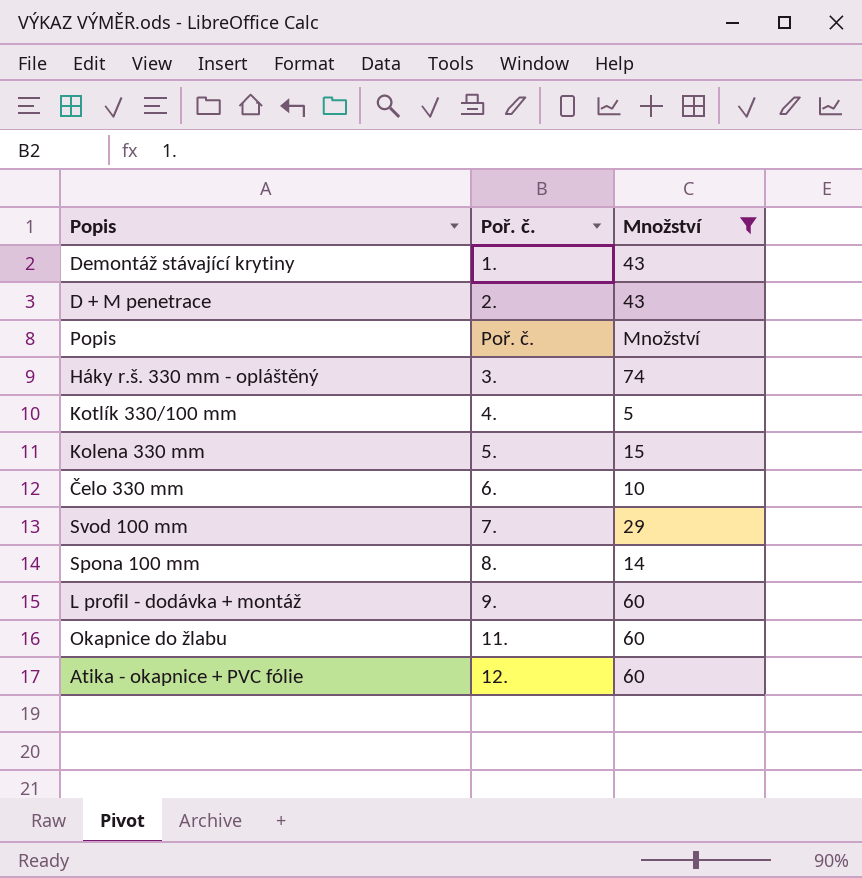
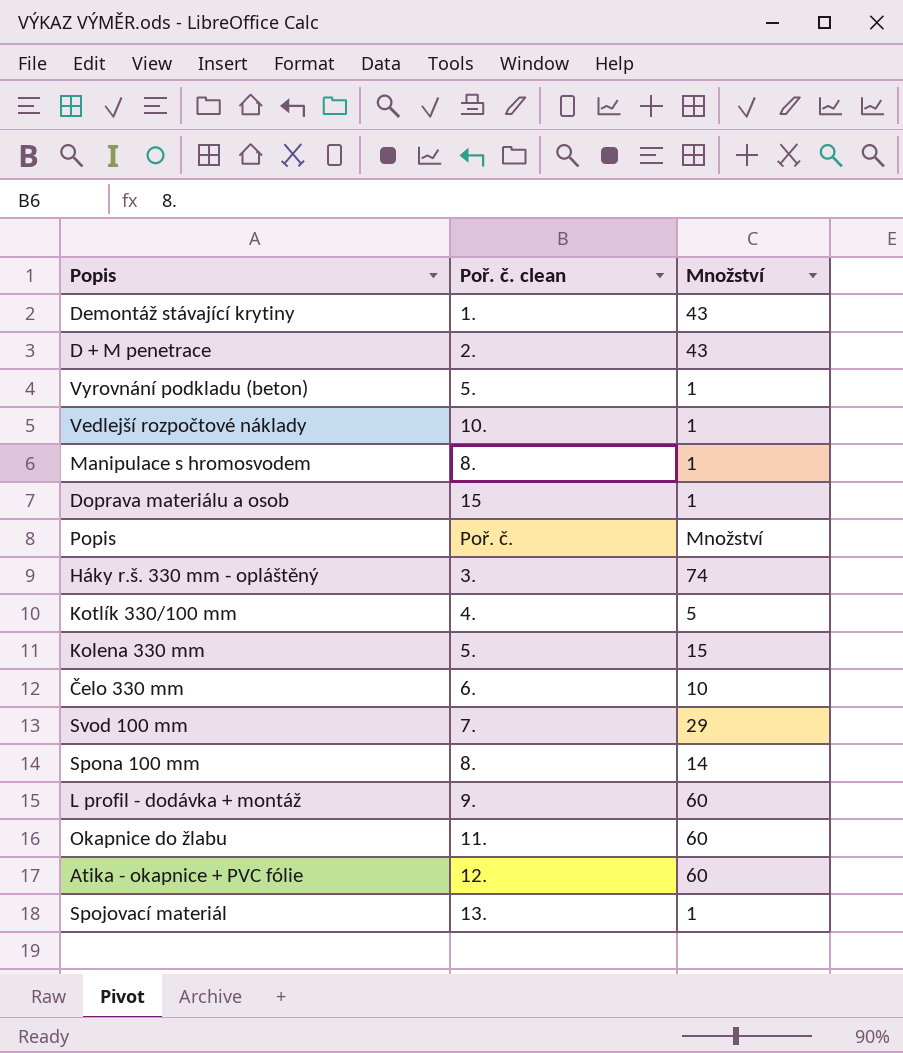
filter: Množství != 1 -> none
column name: Poř. č. -> Poř. č. clean

